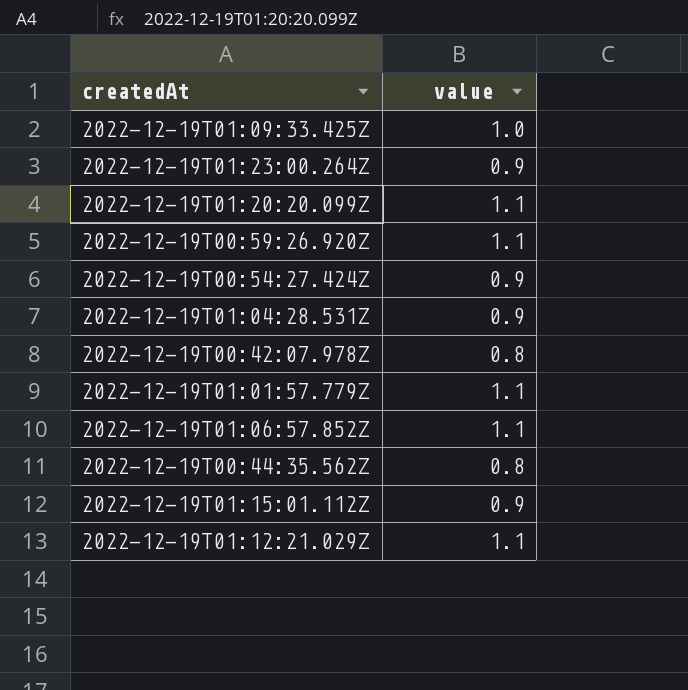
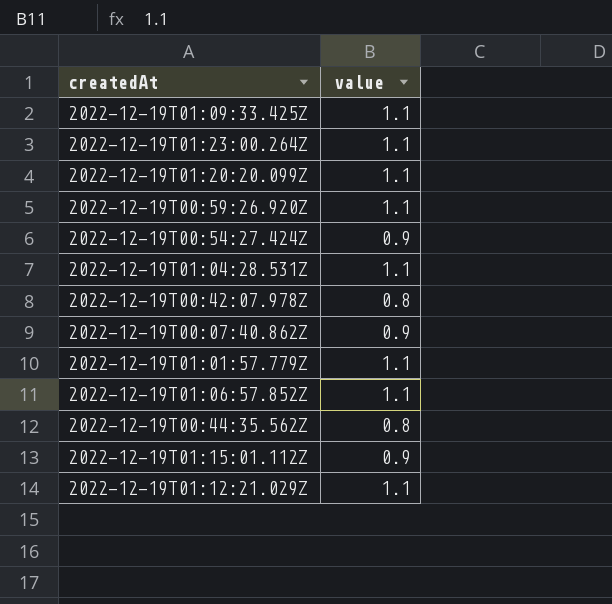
2022-12-19T01:09:33.425Z | value: 1.0 -> 1.1
2022-12-19T01:23:00.264Z | value: 0.9 -> 1.1
2022-12-19T01:04:28.531Z | value: 0.9 -> 1.1
row 2022-12-19T00:07:40.862Z: none -> 0.9

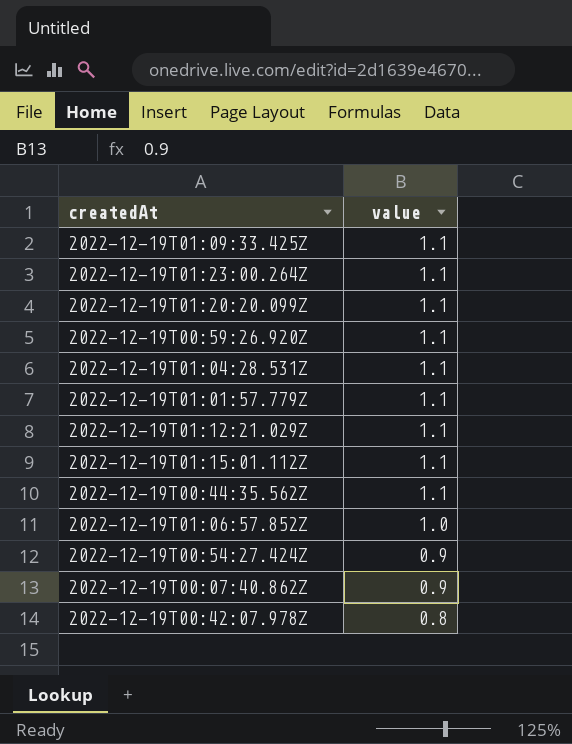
row order: none -> value descending
2022-12-19T01:15:01.112Z | value: 0.9 -> 1.1
2022-12-19T00:44:35.562Z | value: 0.8 -> 1.1
2022-12-19T01:06:57.852Z | value: 1.1 -> 1.0

